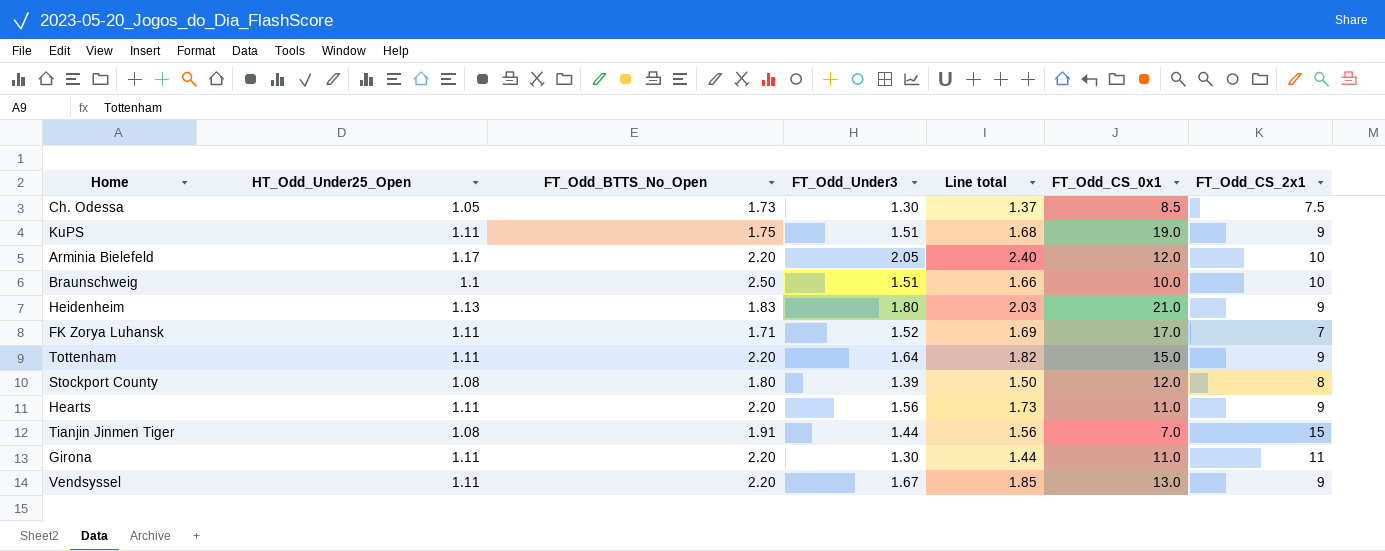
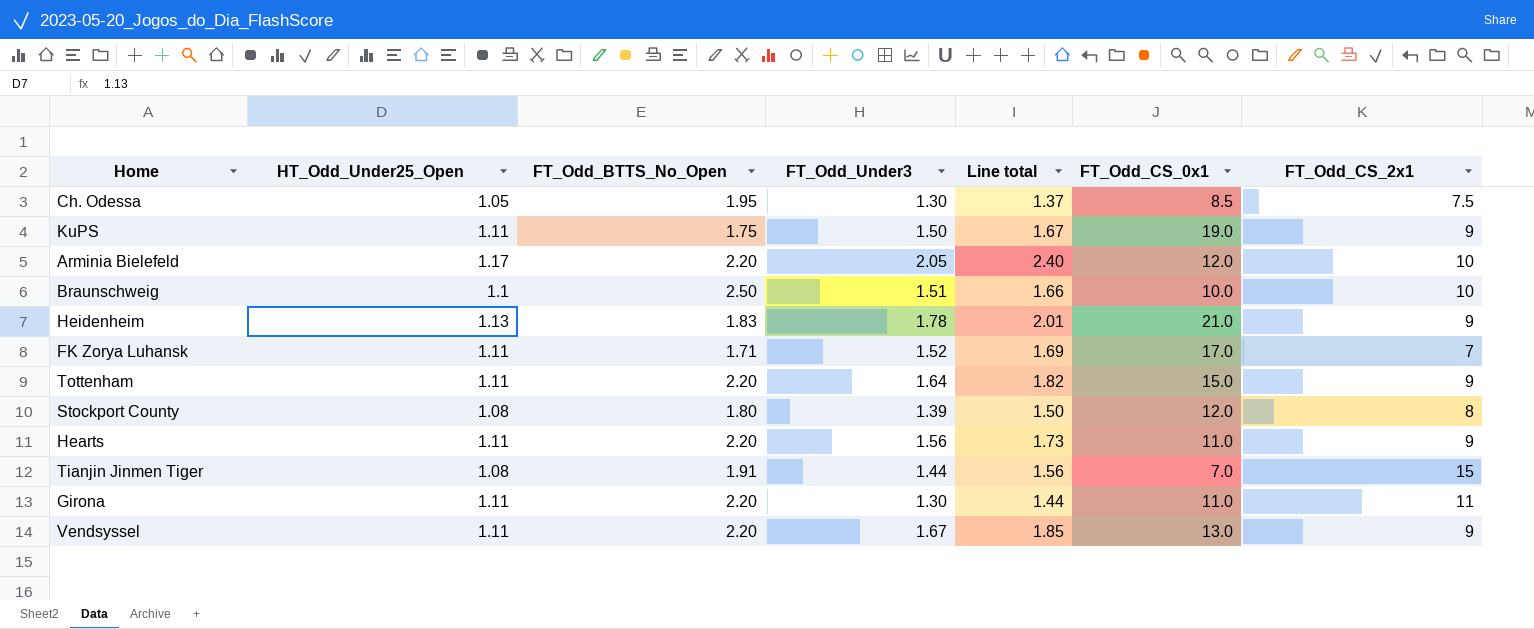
Ch. Odessa | FT_Odd_BTTS_No_Open: 1.73 -> 1.95
KuPS | FT_Odd_Under3: 1.51 -> 1.50
KuPS | Line total: 1.68 -> 1.67
Heidenheim | FT_Odd_Under3: 1.80 -> 1.78
Heidenheim | Line total: 2.03 -> 2.01

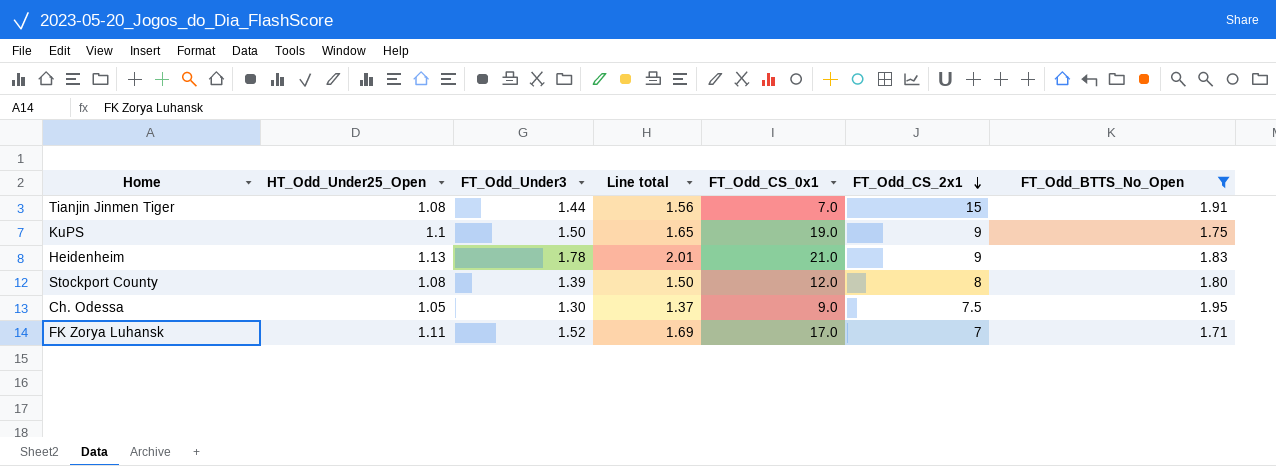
filter: none -> FT_Odd_BTTS_No_Open <= 1.95
row order: none -> FT_Odd_CS_2x1 descending
column FT_Odd_BTTS_No_Open | position: 3 -> 7
KuPS | HT_Odd_Under25_Open: 1.11 -> 1.1
KuPS | Line total: 1.67 -> 1.65
Ch. Odessa | FT_Odd_CS_0x1: 8.5 -> 9.0

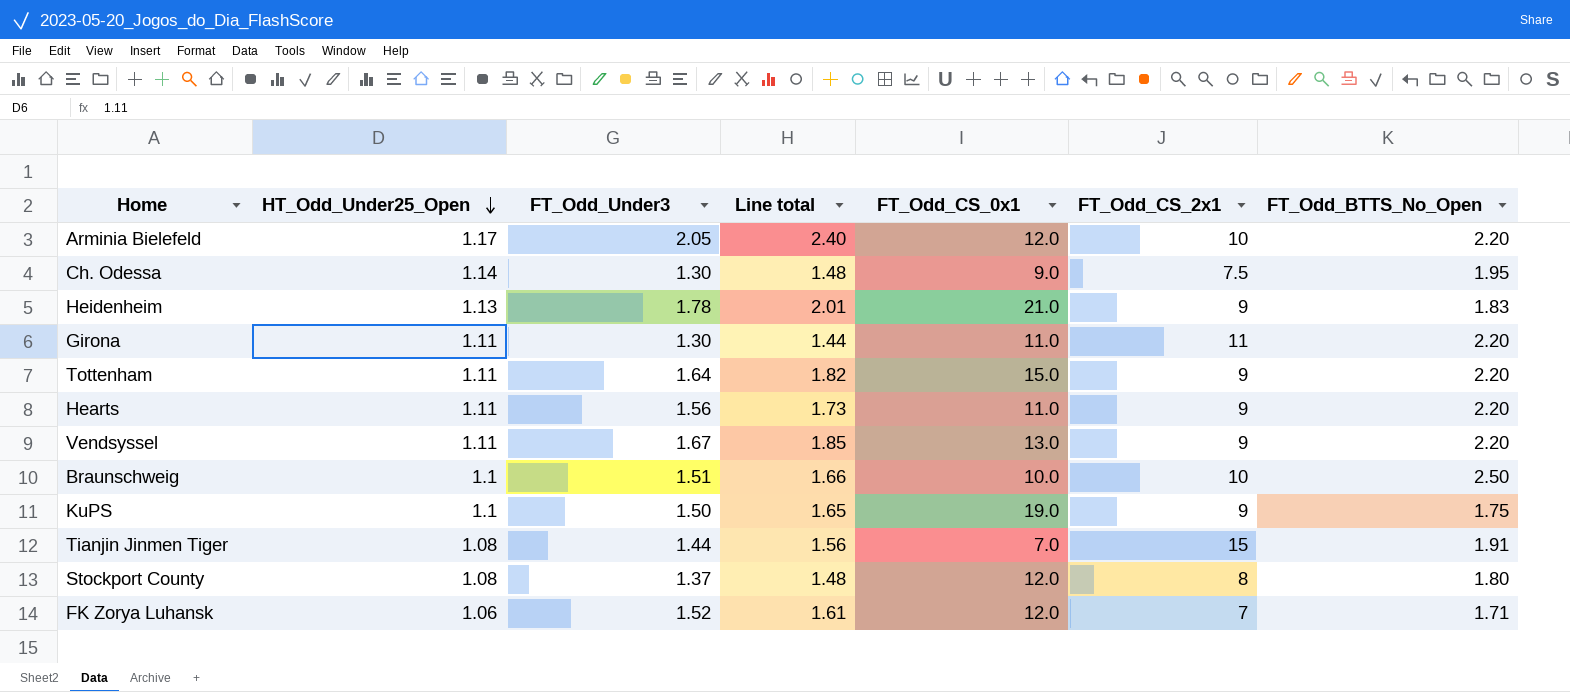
filter: FT_Odd_BTTS_No_Open <= 1.95 -> none
row order: FT_Odd_CS_2x1 descending -> HT_Odd_Under25_Open descending
Ch. Odessa | HT_Odd_Under25_Open: 1.05 -> 1.14
Ch. Odessa | Line total: 1.37 -> 1.48
Stockport County | FT_Odd_Under3: 1.39 -> 1.37
Stockport County | Line total: 1.50 -> 1.48
FK Zorya Luhansk | HT_Odd_Under25_Open: 1.11 -> 1.06
FK Zorya Luhansk | Line total: 1.69 -> 1.61
FK Zorya Luhansk | FT_Odd_CS_0x1: 17.0 -> 12.0

